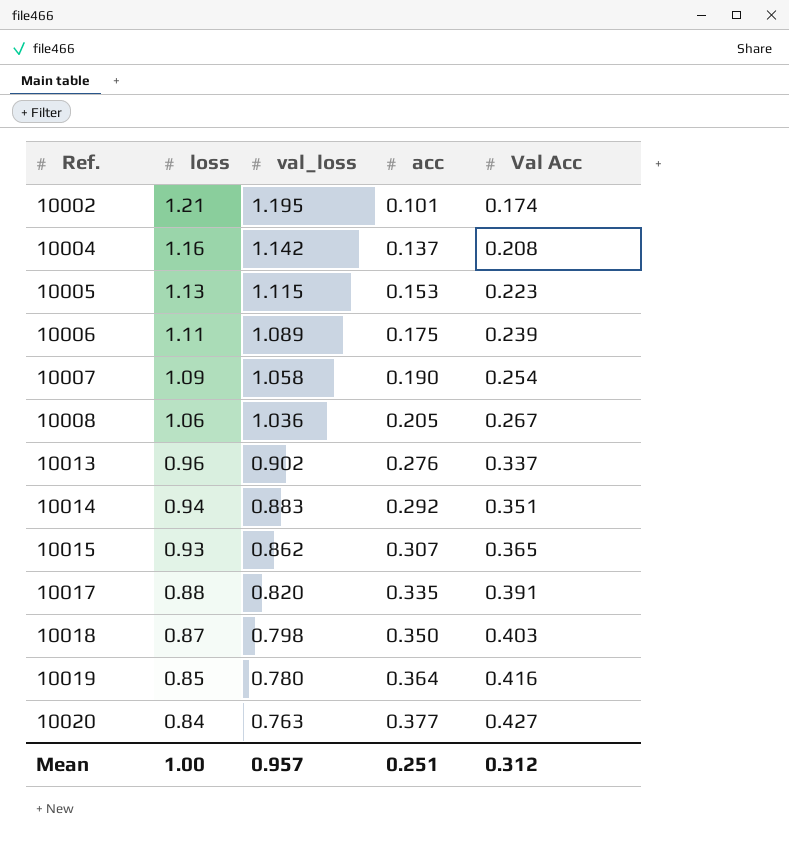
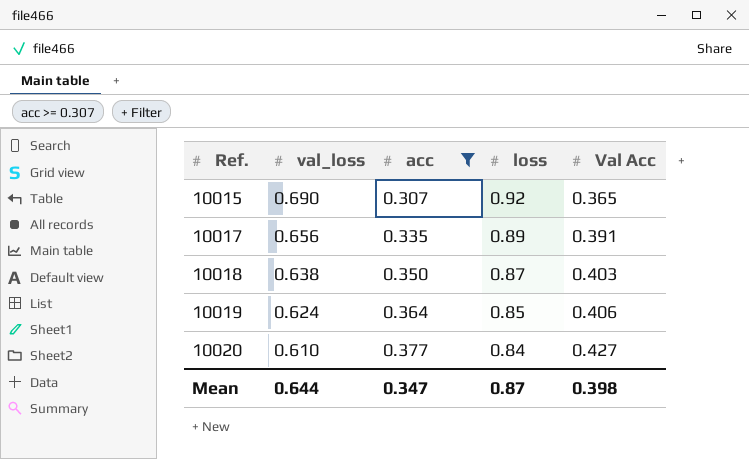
filter: none -> acc >= 0.307
column loss | position: 2 -> 4
10015 | val_loss: 0.862 -> 0.690
10015 | loss: 0.93 -> 0.92
10017 | val_loss: 0.820 -> 0.656
10017 | loss: 0.88 -> 0.89
10018 | val_loss: 0.798 -> 0.638
10019 | val_loss: 0.780 -> 0.624
10019 | Val Acc: 0.416 -> 0.406
10020 | val_loss: 0.763 -> 0.610
Mean | val_loss: 0.957 -> 0.644
Mean | acc: 0.251 -> 0.347
Mean | loss: 1.00 -> 0.87
Mean | Val Acc: 0.312 -> 0.398

